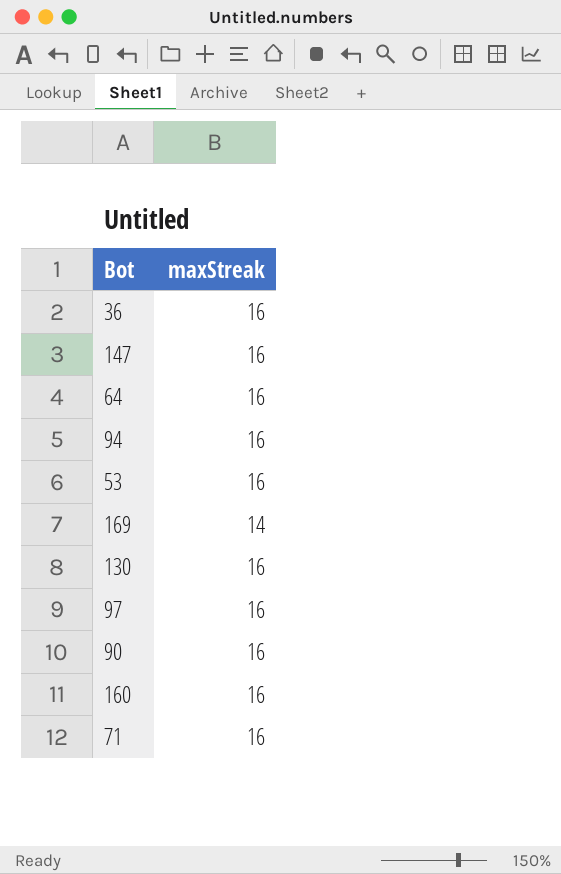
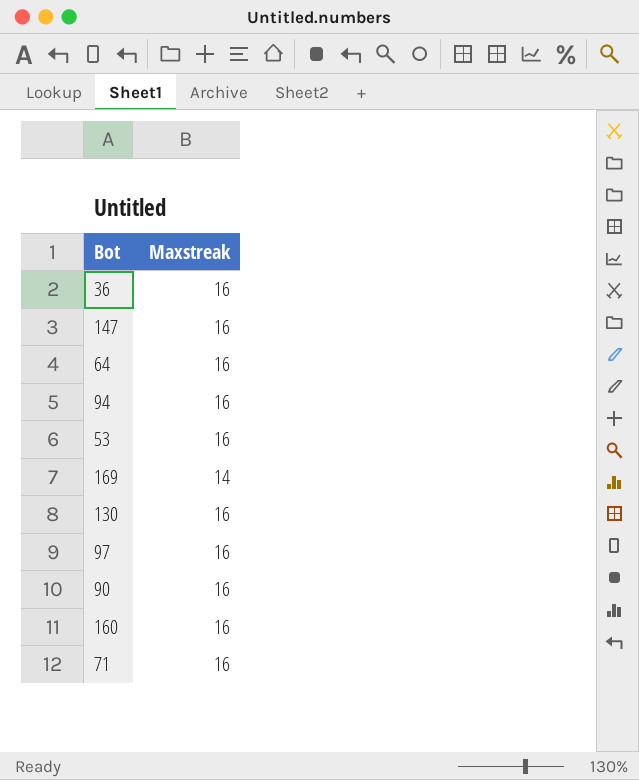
column name: maxStreak -> Maxstreak

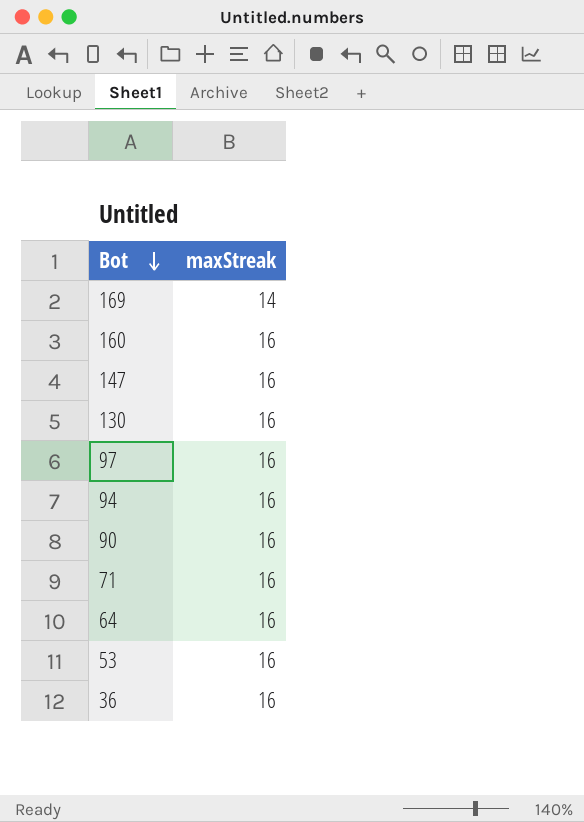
row order: none -> Bot descending
column name: Maxstreak -> maxStreak

